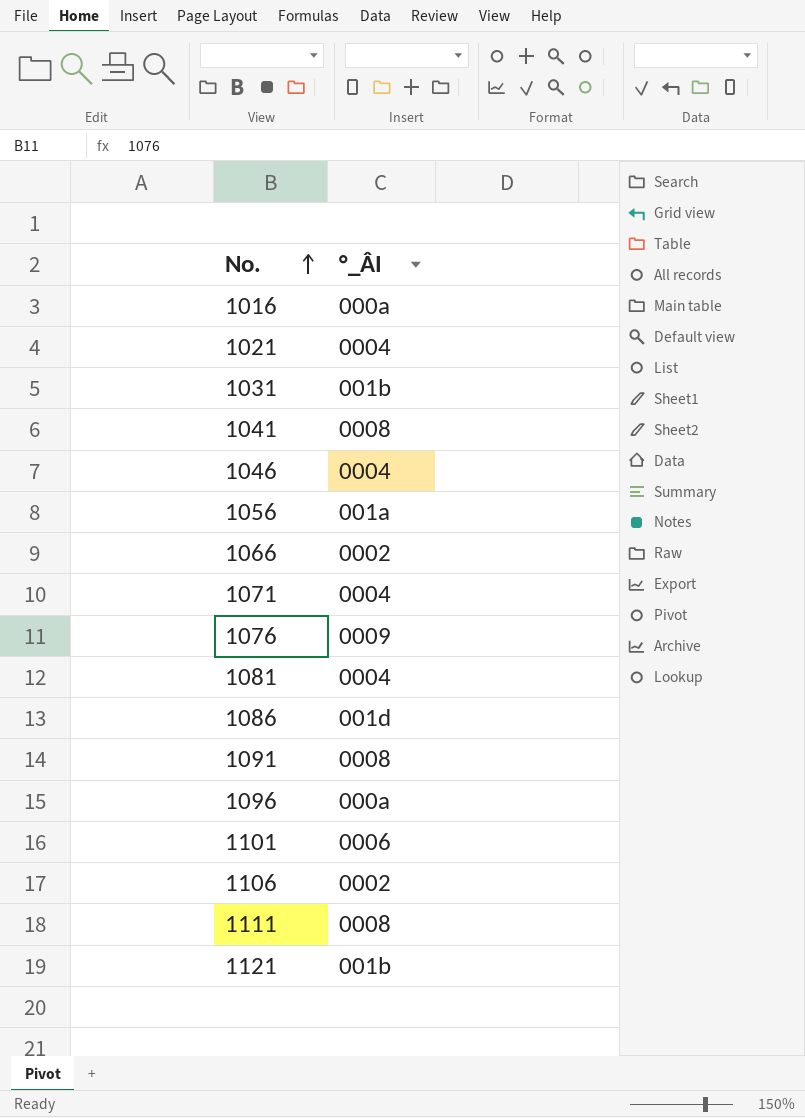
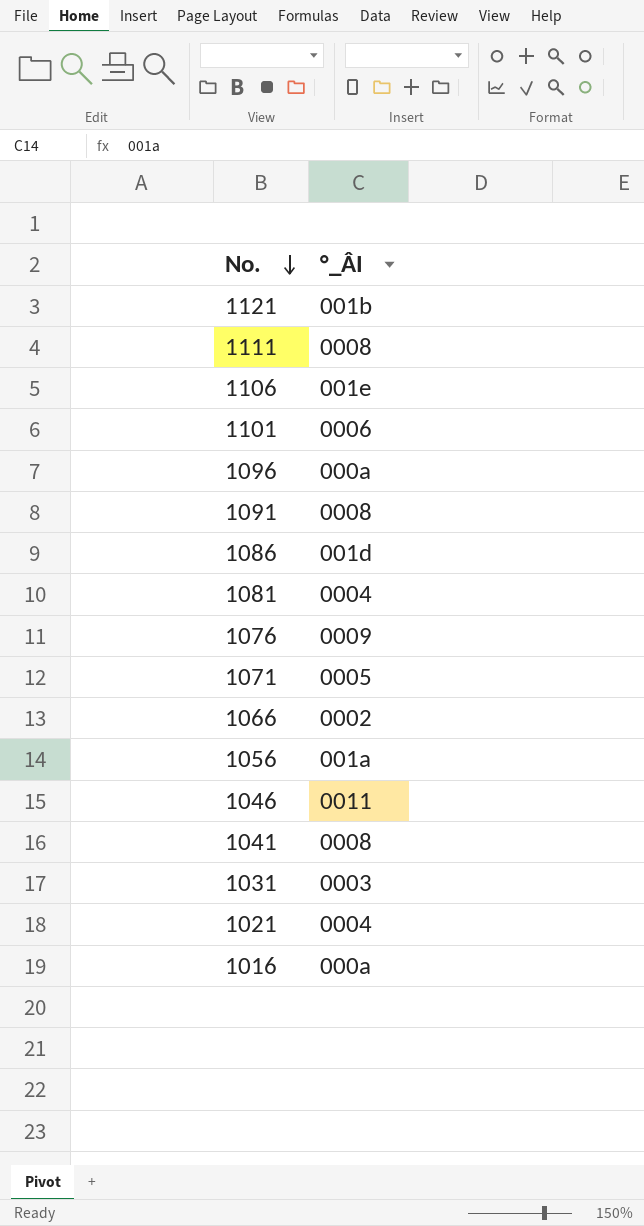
row order: No. ascending -> No. descending
1106 | °_ÂI: 0002 -> 001e
1071 | °_ÂI: 0004 -> 0005
1046 | °_ÂI: 0004 -> 0011
1031 | °_ÂI: 001b -> 0003

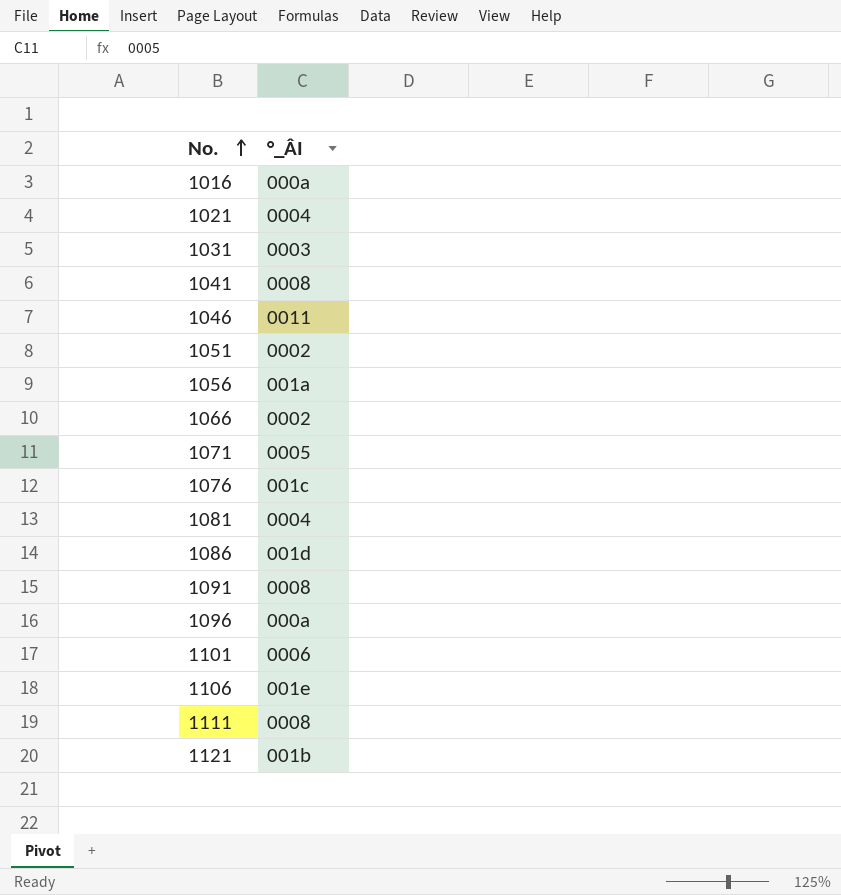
row order: No. descending -> No. ascending
row 1051: none -> 0002
1076 | °_ÂI: 0009 -> 001c

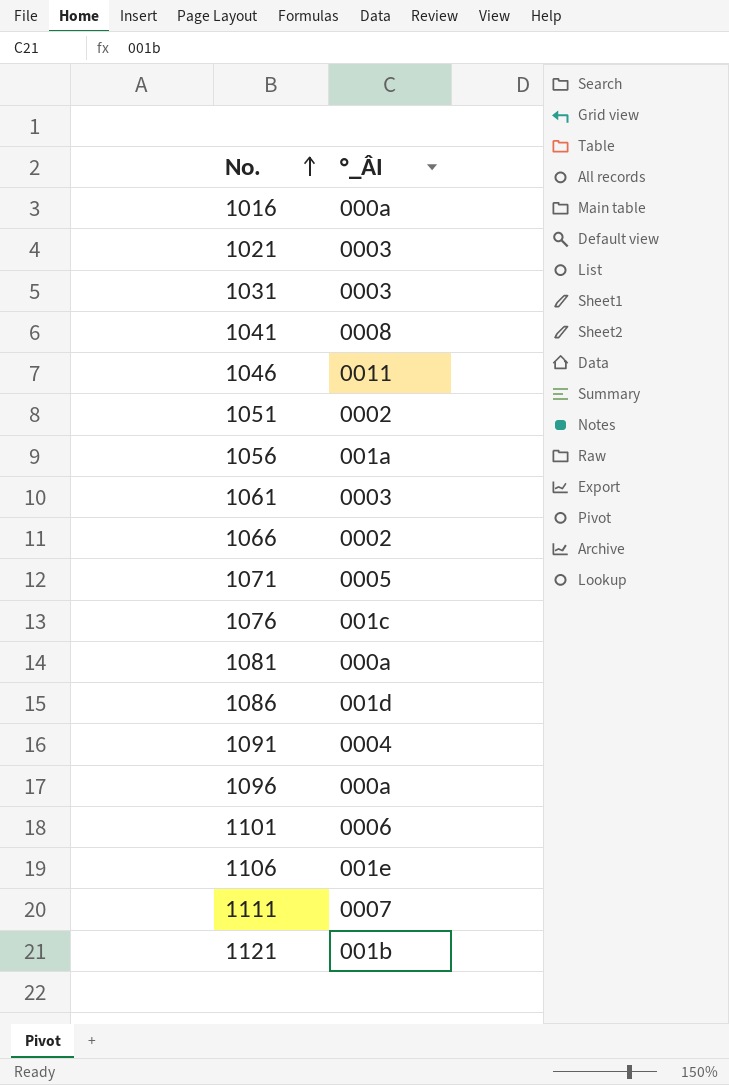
1021 | °_ÂI: 0004 -> 0003
row 1061: none -> 0003
1081 | °_ÂI: 0004 -> 000a
1091 | °_ÂI: 0008 -> 0004
1111 | °_ÂI: 0008 -> 0007

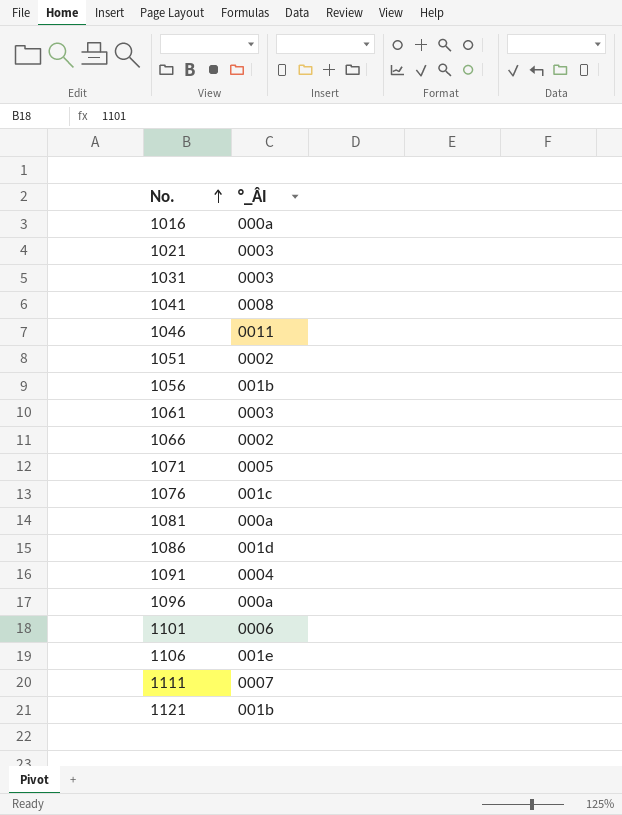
1056 | °_ÂI: 001a -> 001b

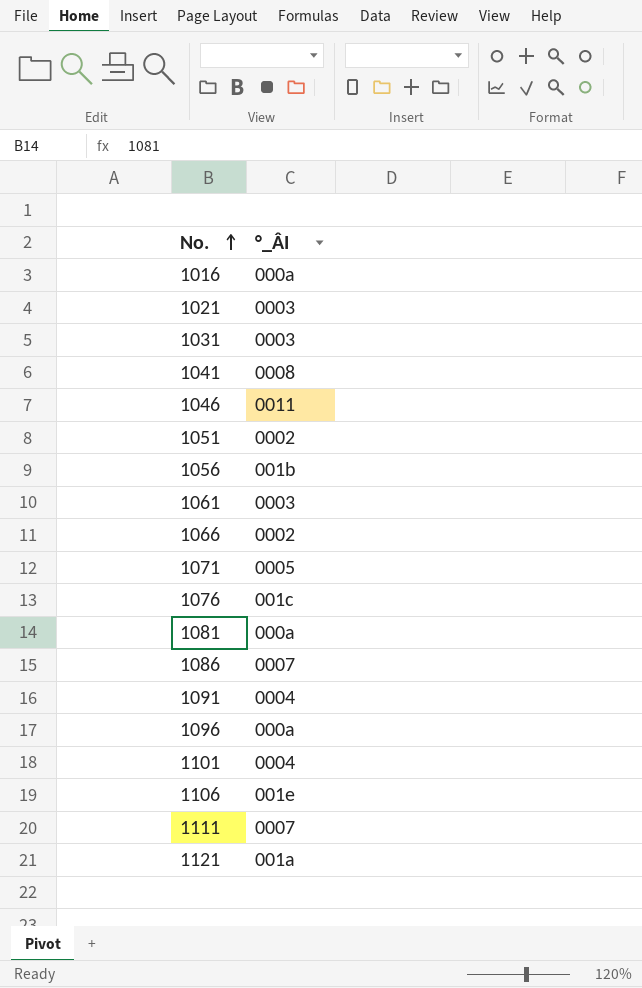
1086 | °_ÂI: 001d -> 0007
1101 | °_ÂI: 0006 -> 0004
1121 | °_ÂI: 001b -> 001a

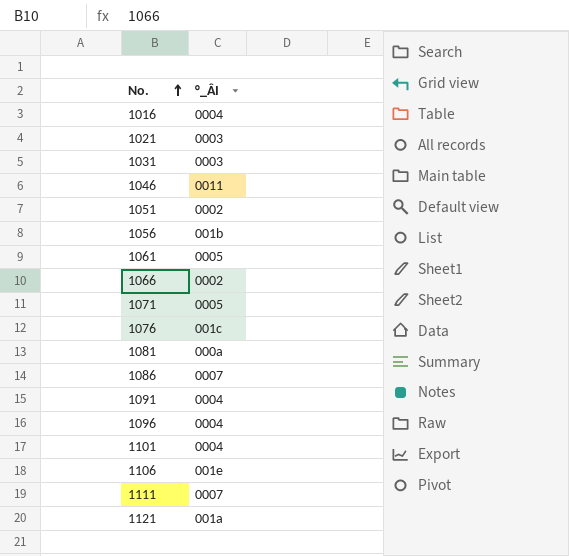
row 1041: 0008 -> none
1016 | °_ÂI: 000a -> 0004
1061 | °_ÂI: 0003 -> 0005
1096 | °_ÂI: 000a -> 0004

